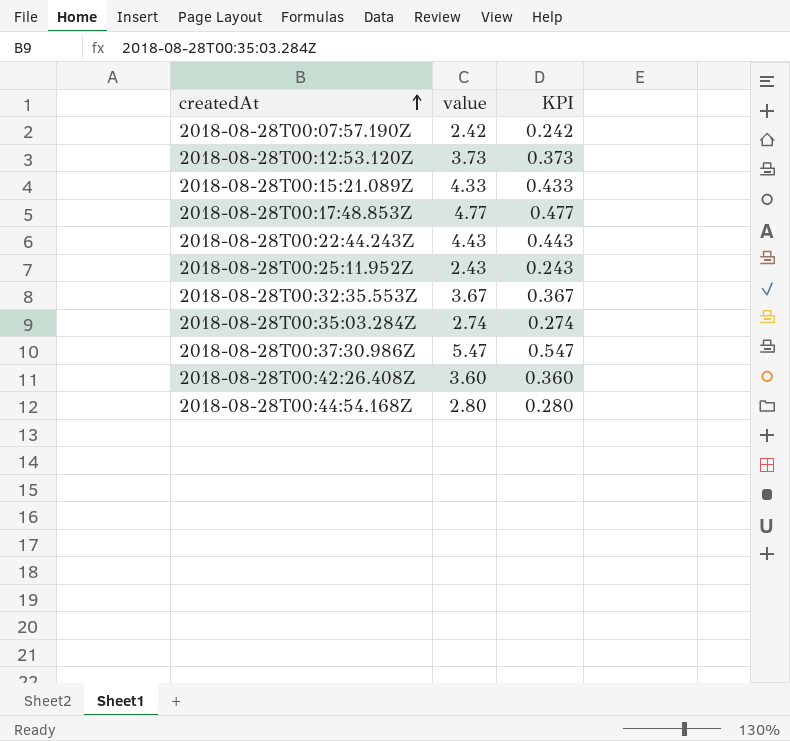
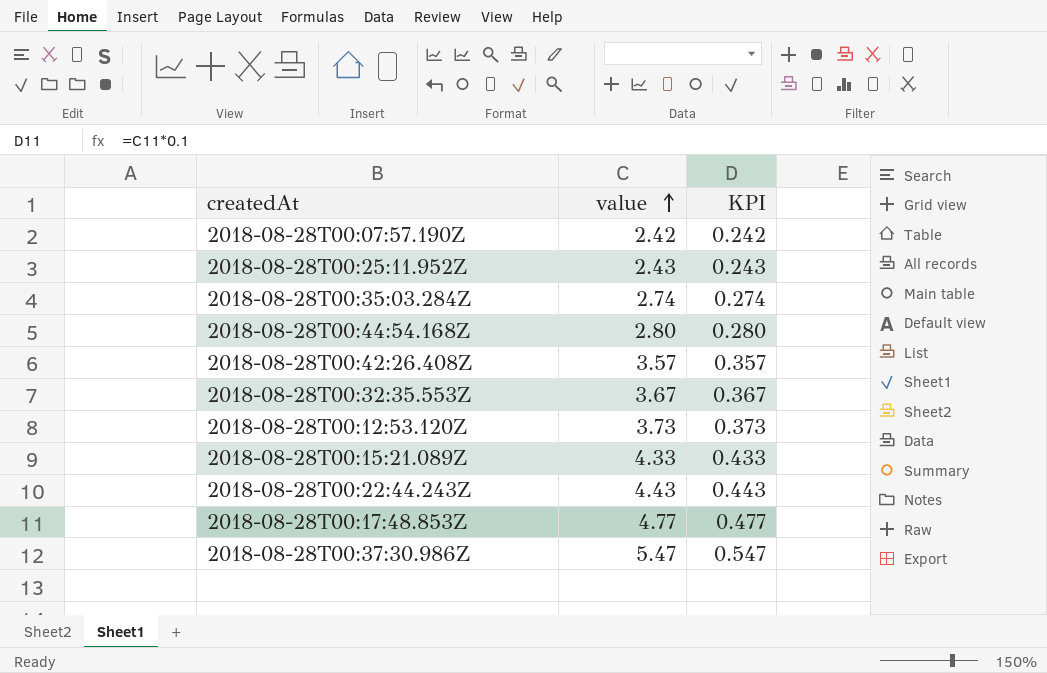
row order: createdAt ascending -> value ascending
2018-08-28T00:42:26.408Z | value: 3.60 -> 3.57
2018-08-28T00:42:26.408Z | KPI: 0.360 -> 0.357

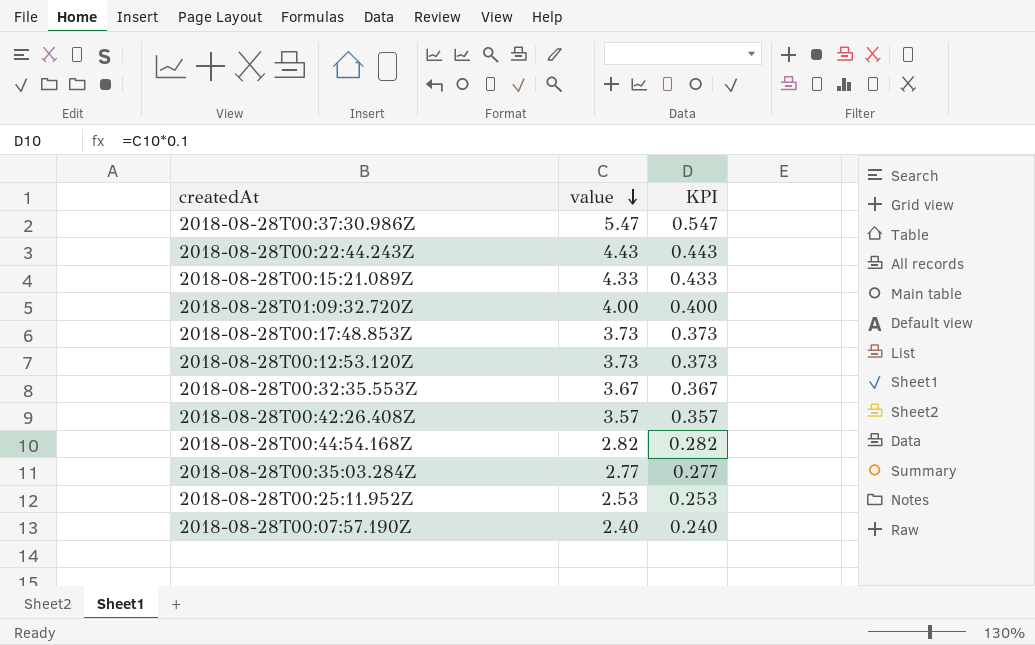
row order: value ascending -> value descending
row 2018-08-28T01:09:32.720Z: none -> 4.00 | 0.400
2018-08-28T00:17:48.853Z | value: 4.77 -> 3.73
2018-08-28T00:17:48.853Z | KPI: 0.477 -> 0.373
2018-08-28T00:44:54.168Z | value: 2.80 -> 2.82
2018-08-28T00:44:54.168Z | KPI: 0.280 -> 0.282
2018-08-28T00:35:03.284Z | value: 2.74 -> 2.77
2018-08-28T00:35:03.284Z | KPI: 0.274 -> 0.277
2018-08-28T00:25:11.952Z | value: 2.43 -> 2.53
2018-08-28T00:25:11.952Z | KPI: 0.243 -> 0.253
2018-08-28T00:07:57.190Z | value: 2.42 -> 2.40
2018-08-28T00:07:57.190Z | KPI: 0.242 -> 0.240

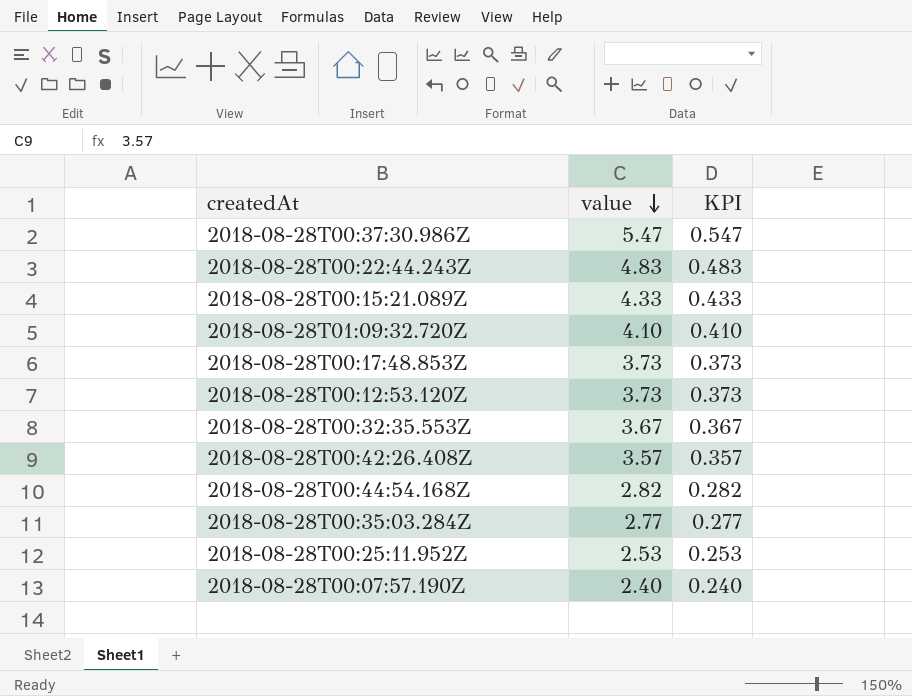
2018-08-28T00:22:44.243Z | value: 4.43 -> 4.83
2018-08-28T00:22:44.243Z | KPI: 0.443 -> 0.483
2018-08-28T01:09:32.720Z | value: 4.00 -> 4.10
2018-08-28T01:09:32.720Z | KPI: 0.400 -> 0.410

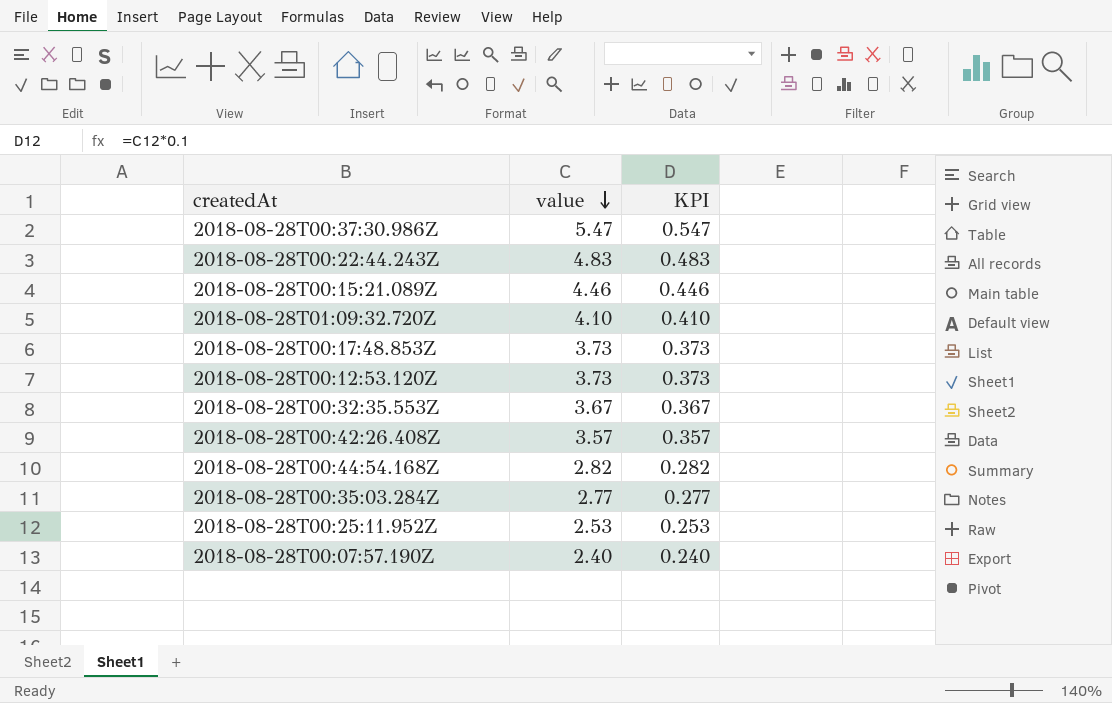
2018-08-28T00:15:21.089Z | value: 4.33 -> 4.46
2018-08-28T00:15:21.089Z | KPI: 0.433 -> 0.446

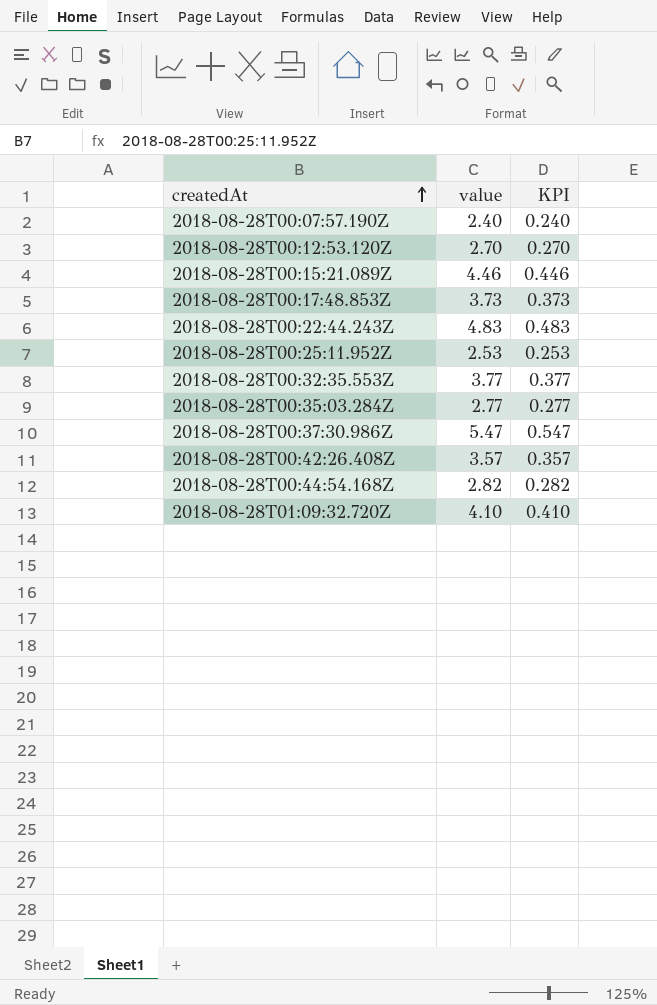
row order: value descending -> createdAt ascending
2018-08-28T00:12:53.120Z | value: 3.73 -> 2.70
2018-08-28T00:12:53.120Z | KPI: 0.373 -> 0.270
2018-08-28T00:32:35.553Z | value: 3.67 -> 3.77
2018-08-28T00:32:35.553Z | KPI: 0.367 -> 0.377

